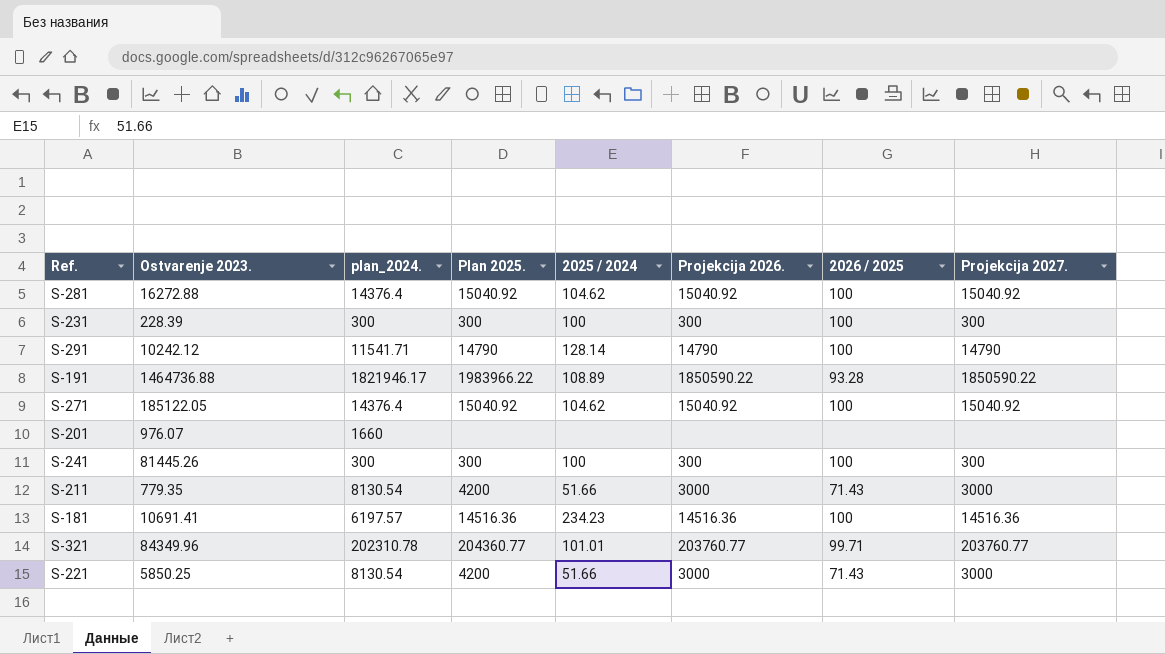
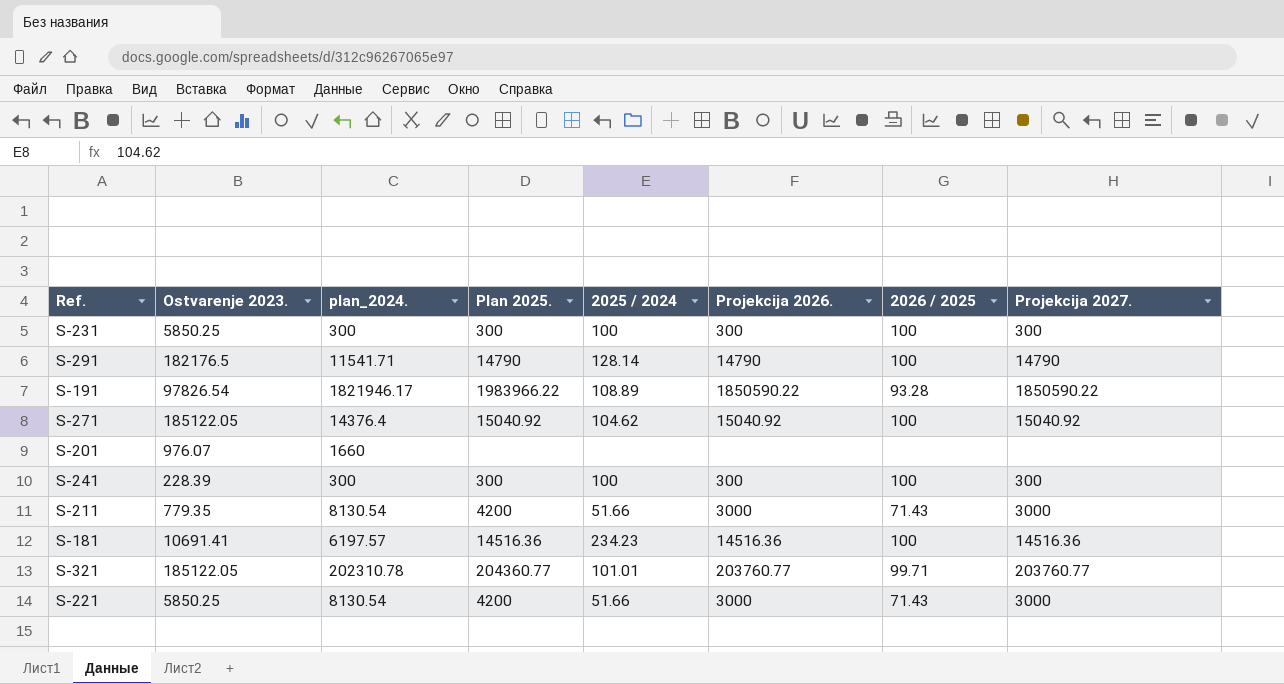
row S-281: 16272.88 | 14376.4 | 15040.92 | 104.62 | 15040.92 | 100 | 15040.92 -> none
S-231 | Ostvarenje 2023.: 228.39 -> 5850.25
S-291 | Ostvarenje 2023.: 10242.12 -> 182176.5
S-191 | Ostvarenje 2023.: 1464736.88 -> 97826.54
S-241 | Ostvarenje 2023.: 81445.26 -> 228.39
S-321 | Ostvarenje 2023.: 84349.96 -> 185122.05

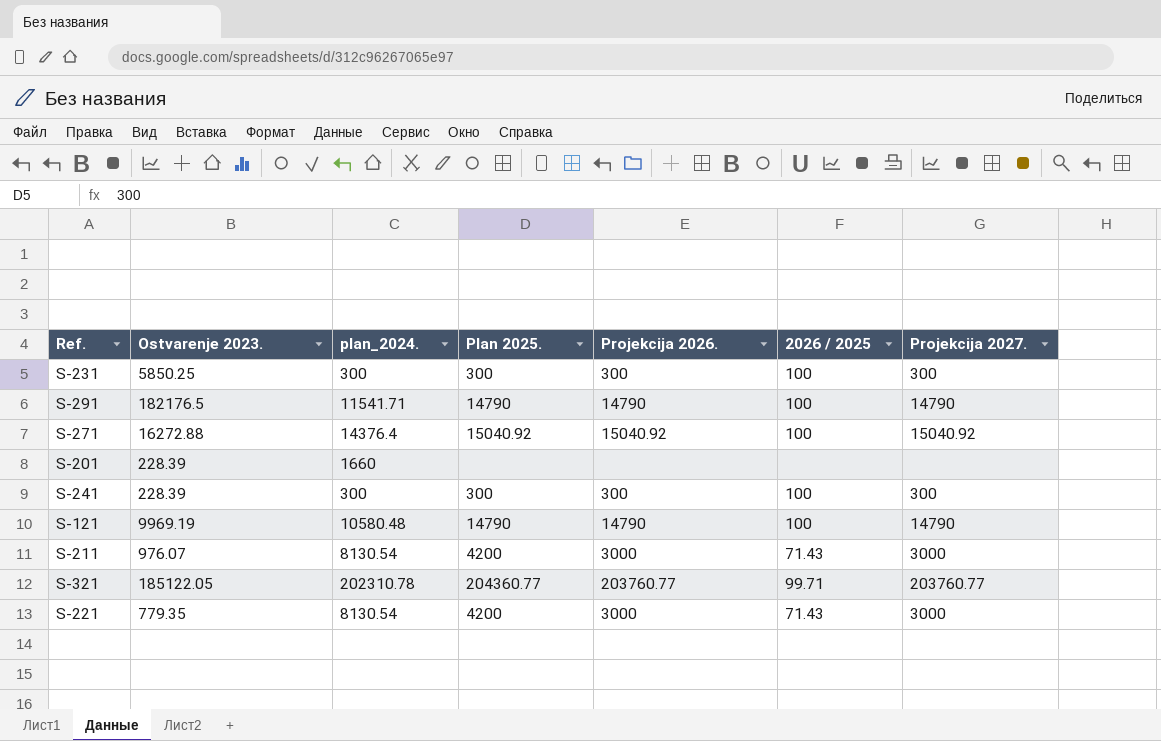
column 2025 / 2024 | position: 5 -> none
row S-191: 97826.54 | 1821946.17 | 1983966.22 | 108.89 | 1850590.22 | 93.28 | 1850590.22 -> none
row S-181: 10691.41 | 6197.57 | 14516.36 | 234.23 | 14516.36 | 100 | 14516.36 -> none
S-271 | Ostvarenje 2023.: 185122.05 -> 16272.88
S-201 | Ostvarenje 2023.: 976.07 -> 228.39
row S-121: none -> 9969.19 | 10580.48 | 14790 | 14790 | 100 | 14790
S-211 | Ostvarenje 2023.: 779.35 -> 976.07
S-221 | Ostvarenje 2023.: 5850.25 -> 779.35

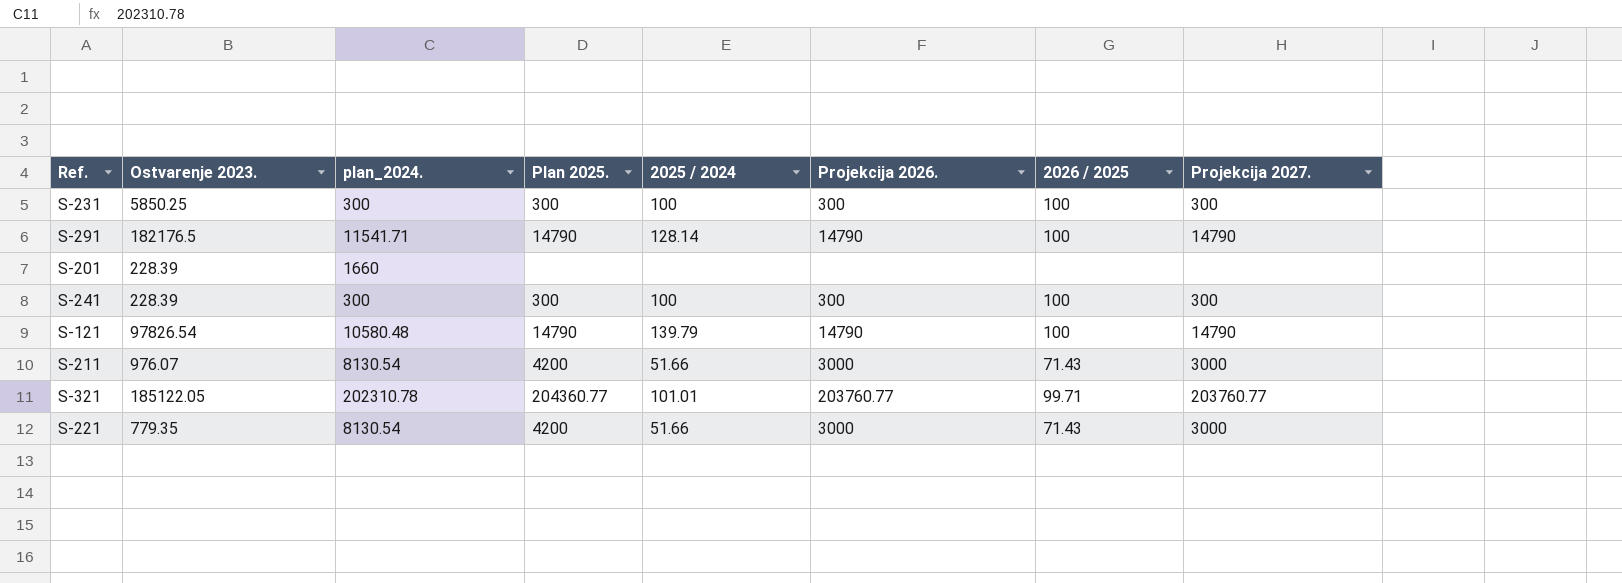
column 2025 / 2024 | position: none -> 5
row S-271: 16272.88 | 14376.4 | 15040.92 | 15040.92 | 100 | 15040.92 -> none
S-121 | Ostvarenje 2023.: 9969.19 -> 97826.54

